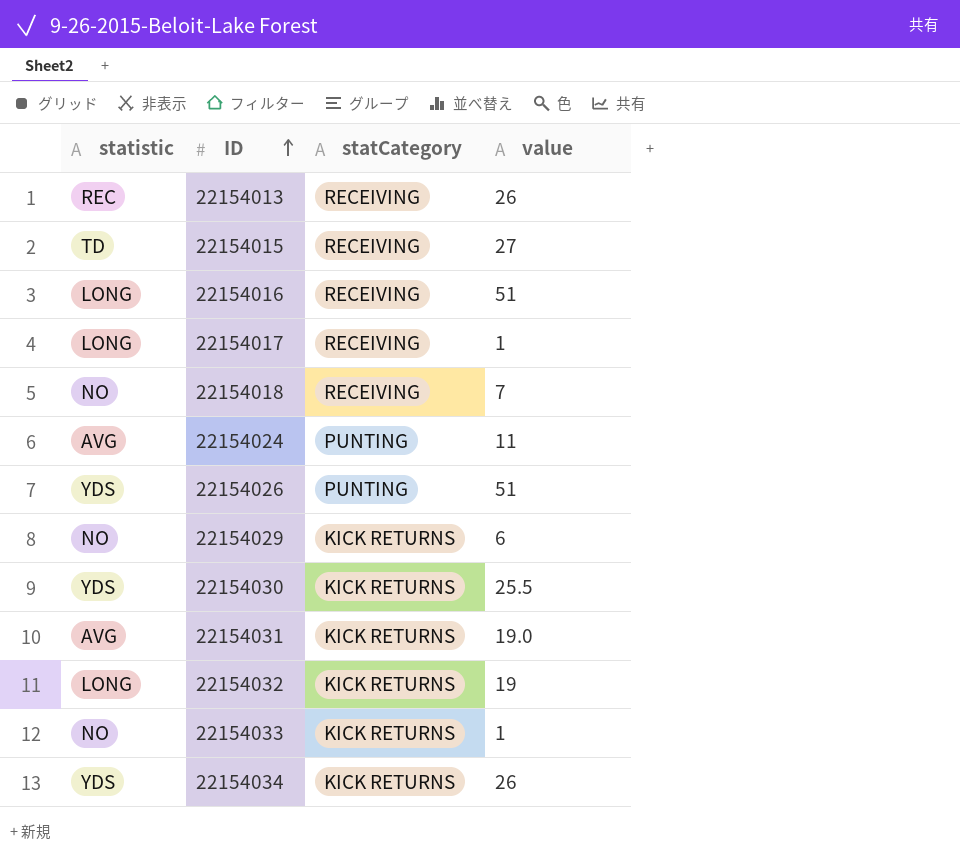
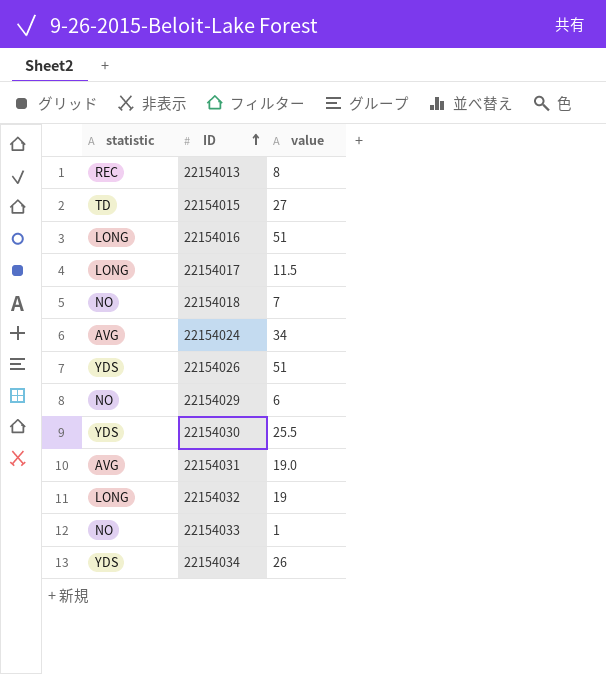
column statCategory | position: 3 -> none
22154013 | value: 26 -> 8
22154017 | value: 1 -> 11.5
22154024 | value: 11 -> 34

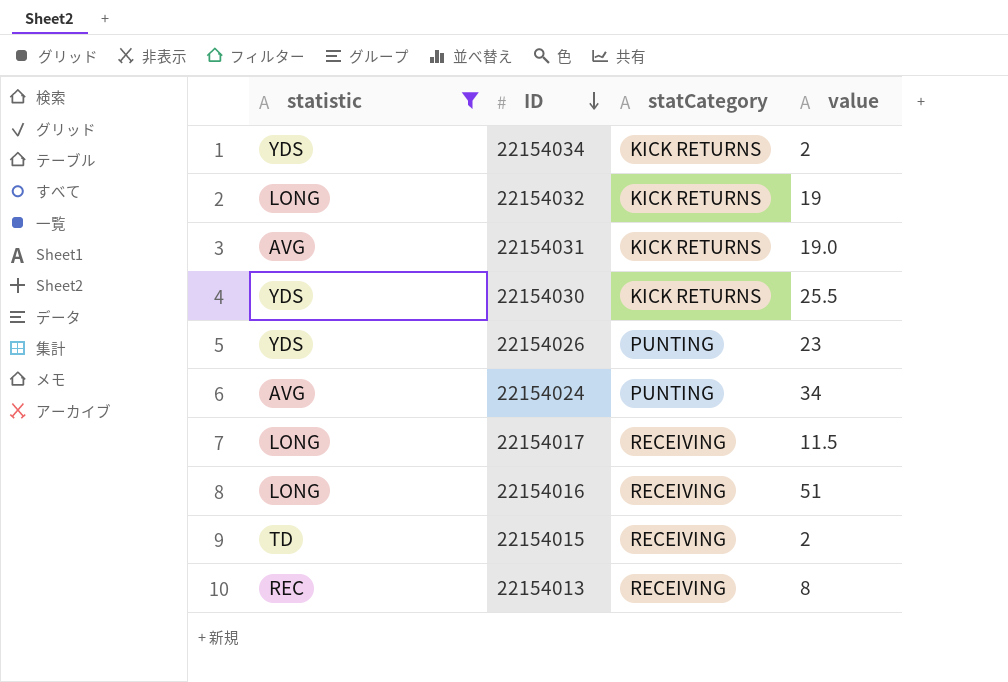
filter: none -> statistic != NO
row order: ID ascending -> ID descending
column statCategory | position: none -> 3
22154034 | value: 26 -> 2
22154026 | value: 51 -> 23
22154015 | value: 27 -> 2

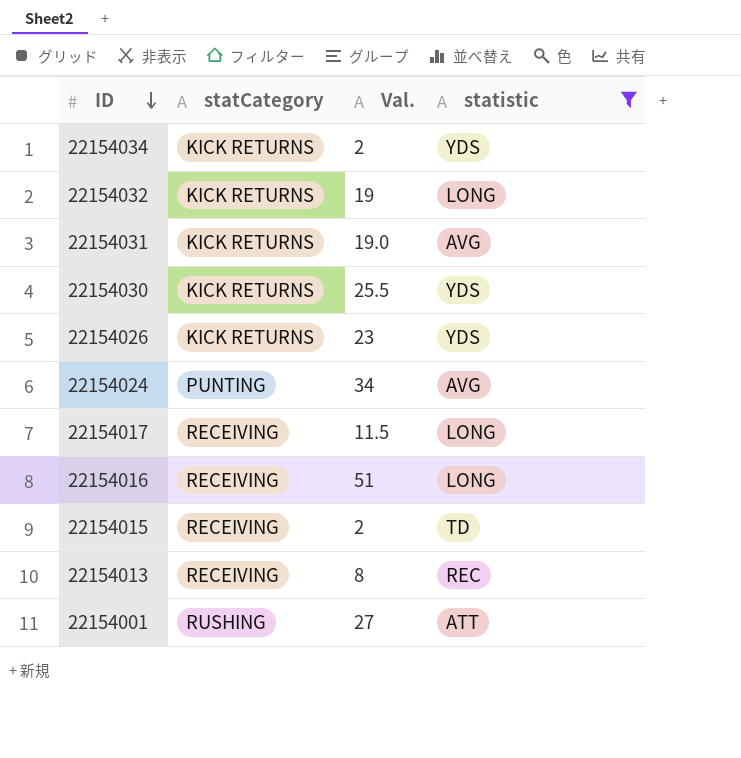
column name: value -> Val.
column statistic | position: 1 -> 4
22154026 | statCategory: PUNTING -> KICK RETURNS
row 22154001: none -> RUSHING | 27 | ATT

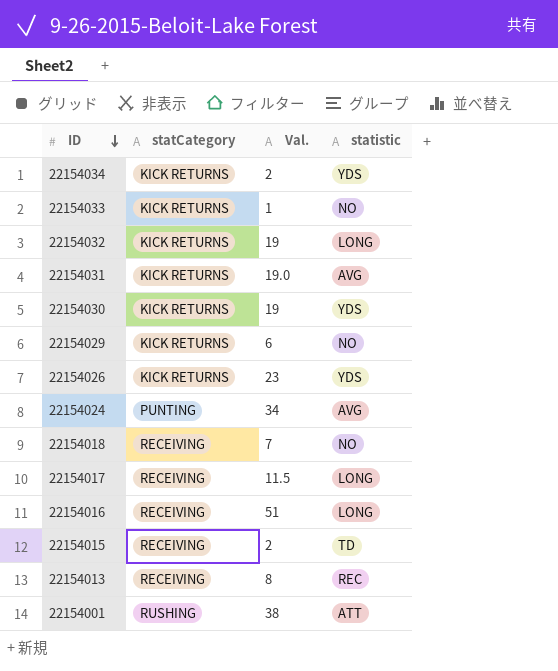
filter: statistic != NO -> none
22154030 | Val.: 25.5 -> 19
22154001 | Val.: 27 -> 38

